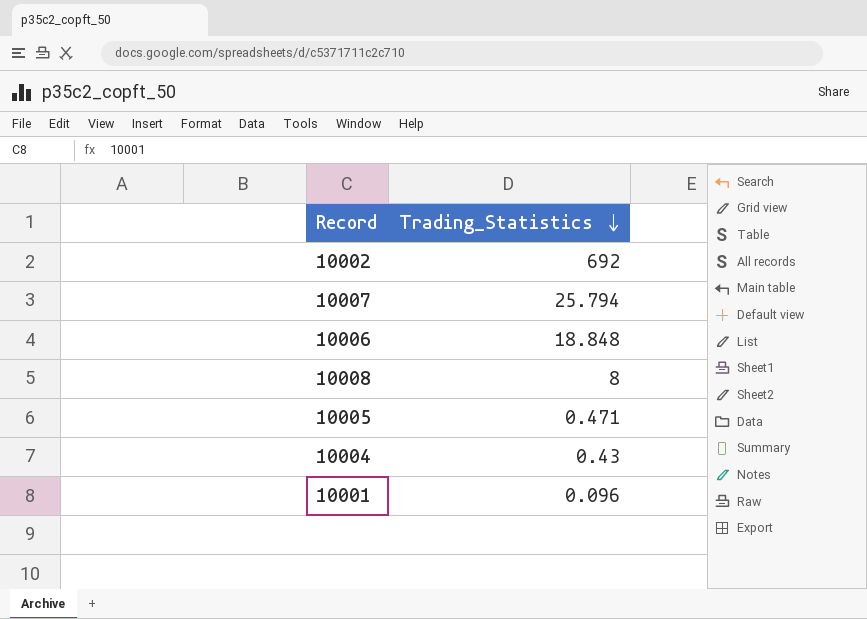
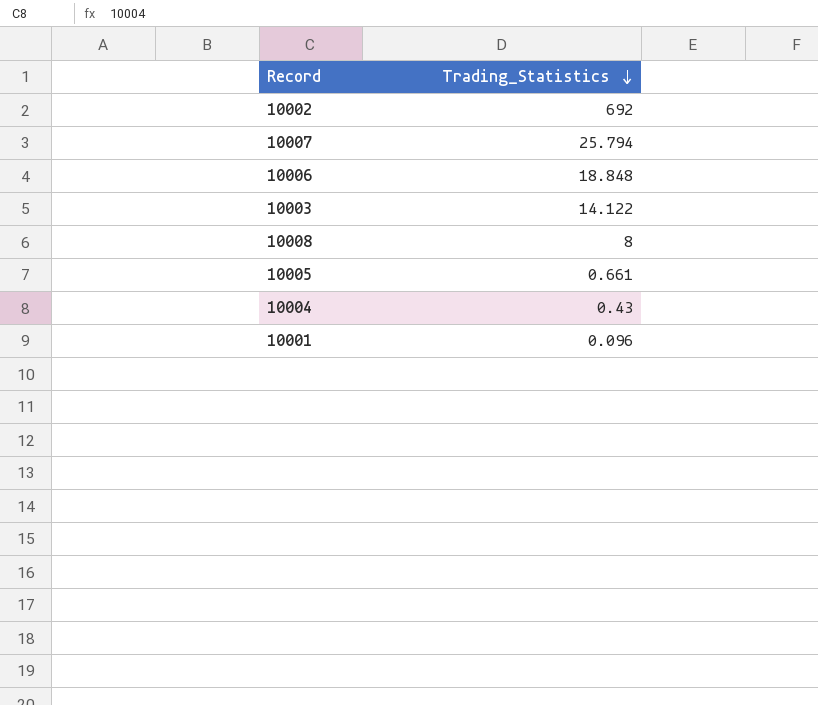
row 10003: none -> 14.122
10005 | Trading_Statistics: 0.471 -> 0.661

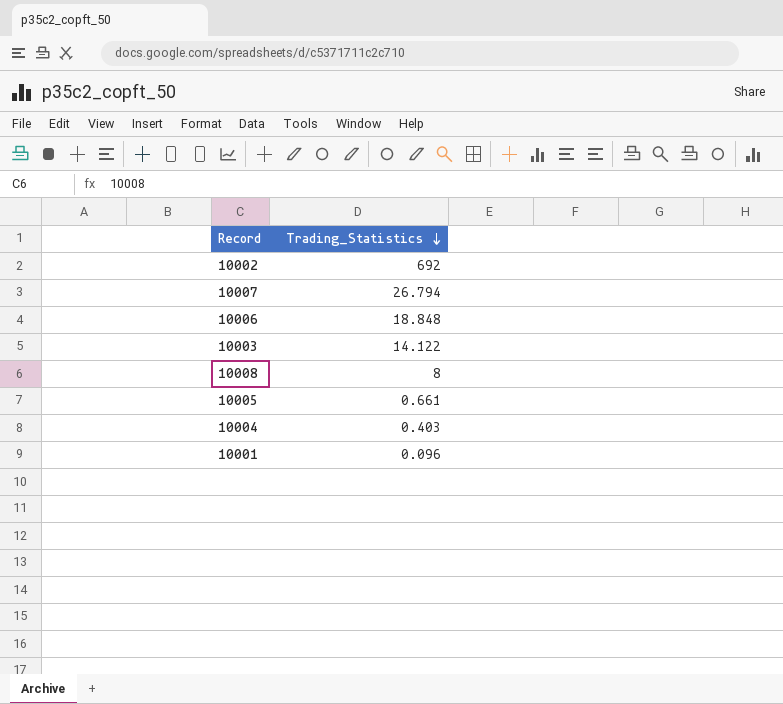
10007 | Trading_Statistics: 25.794 -> 26.794
10004 | Trading_Statistics: 0.43 -> 0.403

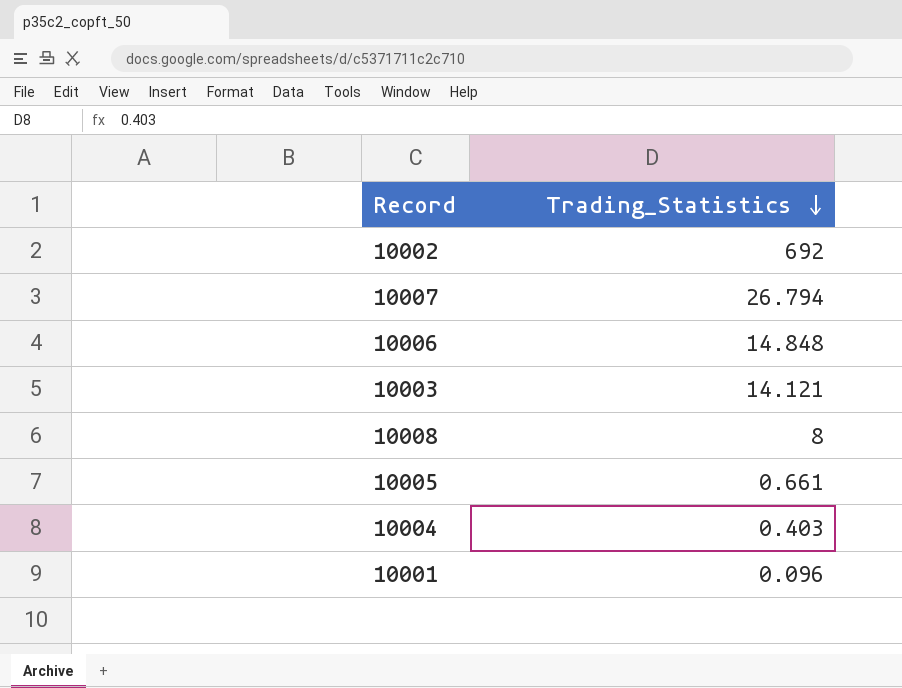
10006 | Trading_Statistics: 18.848 -> 14.848
10003 | Trading_Statistics: 14.122 -> 14.121

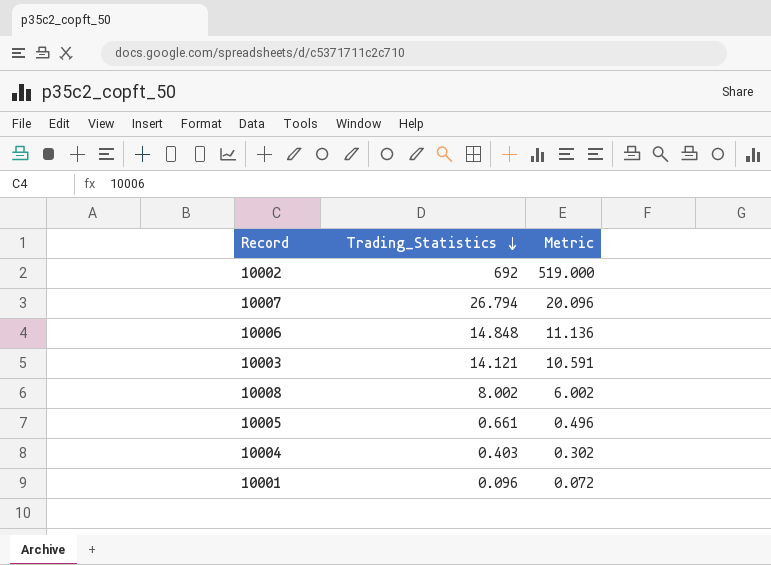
column Metric | formula: none -> [Trading_Statistics] * 0.75
10008 | Trading_Statistics: 8 -> 8.002

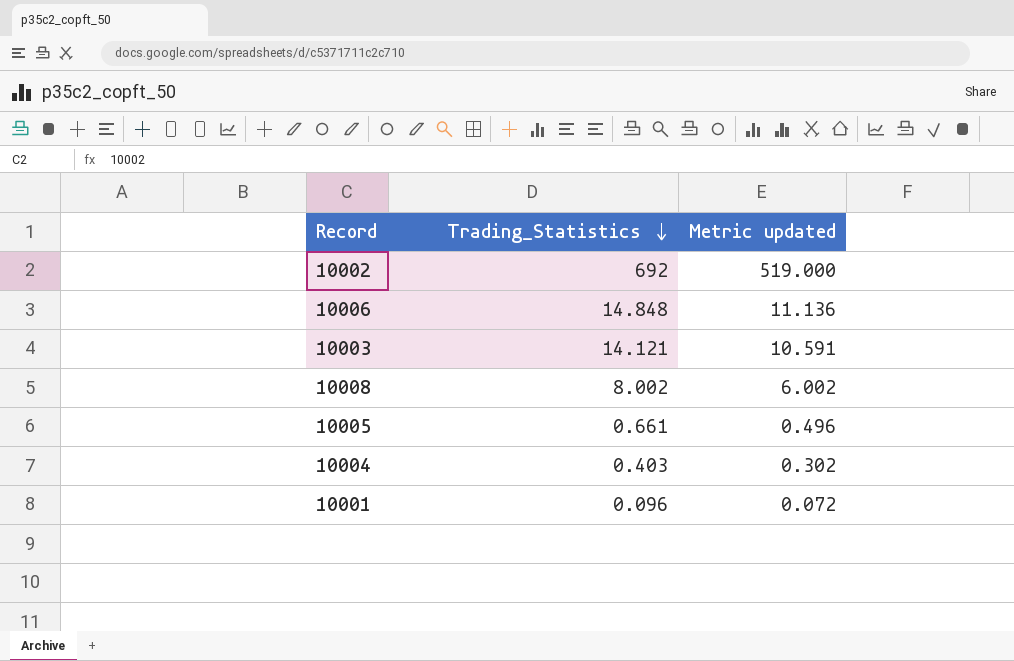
column name: Metric -> Metric updated
row 10007: 26.794 | 20.096 -> none

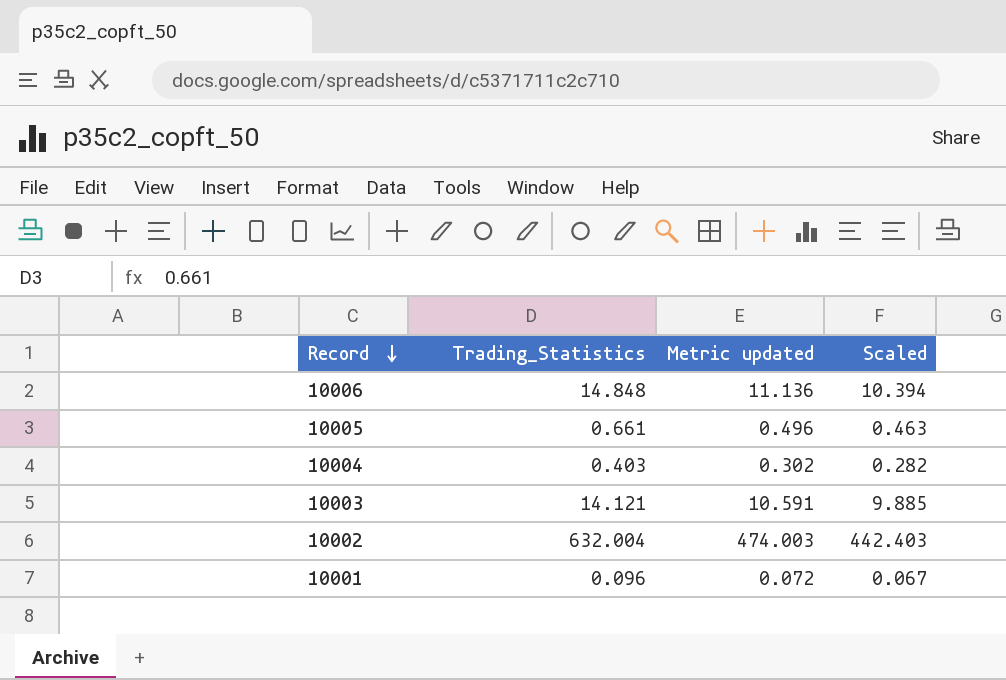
row order: Trading_Statistics descending -> Record descending
column Scaled | formula: none -> [Trading_Statistics] * 0.7
row 10008: 8.002 | 6.002 -> none
10002 | Trading_Statistics: 692 -> 632.004
10002 | Metric updated: 519.000 -> 474.003

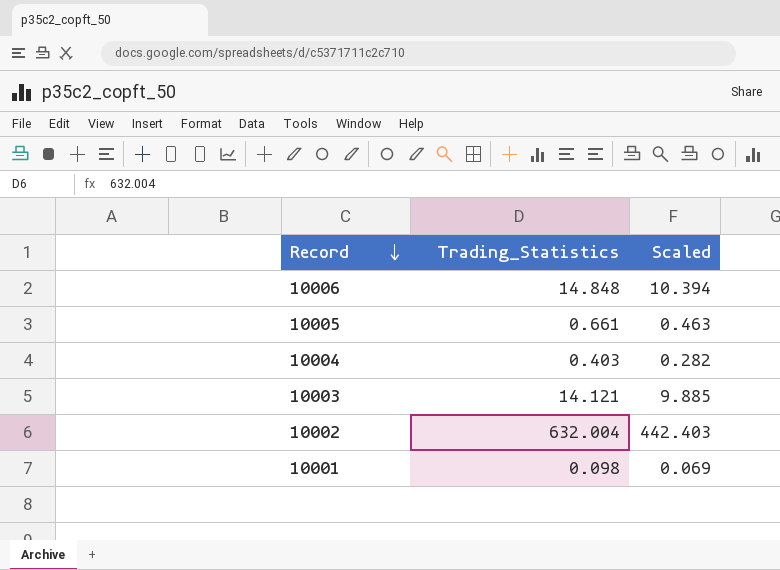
column Metric updated | formula: [Trading_Statistics] * 0.75 -> none
10001 | Trading_Statistics: 0.096 -> 0.098
10001 | Scaled: 0.067 -> 0.069

